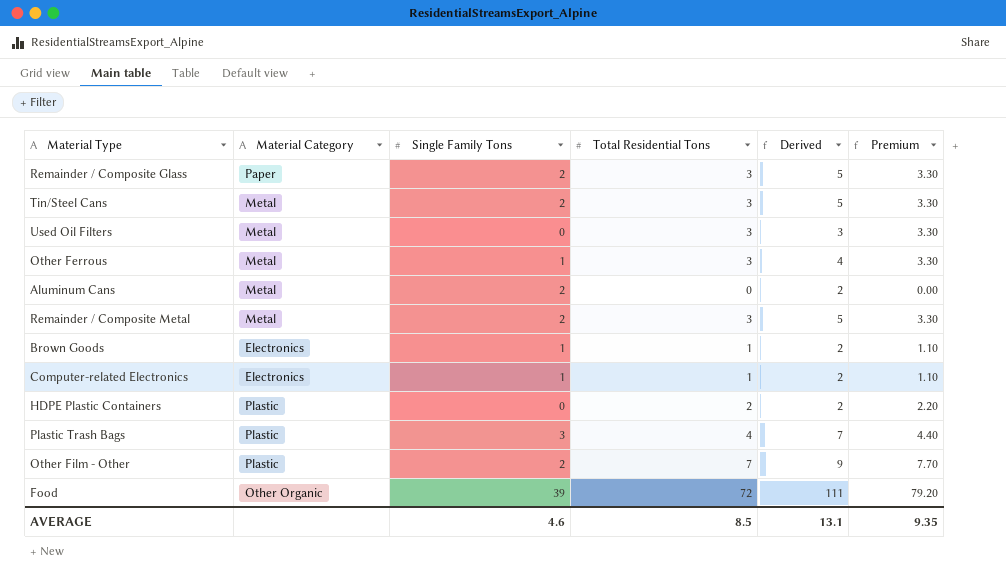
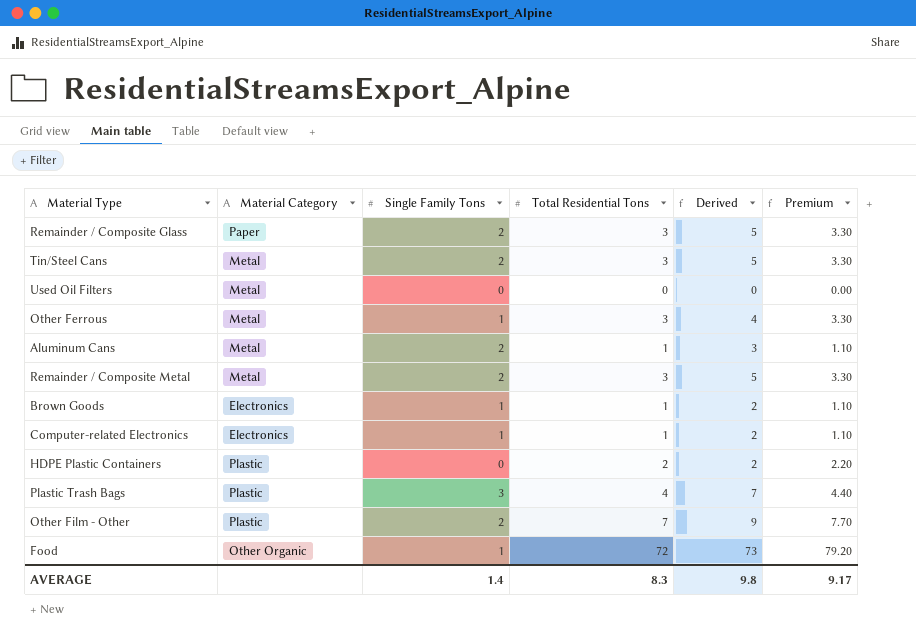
Used Oil Filters | Total Residential Tons: 3 -> 0
Used Oil Filters | Derived: 3 -> 0
Used Oil Filters | Premium: 3.30 -> 0.00
Aluminum Cans | Total Residential Tons: 0 -> 1
Aluminum Cans | Derived: 2 -> 3
Aluminum Cans | Premium: 0.00 -> 1.10
Food | Single Family Tons: 39 -> 1
Food | Derived: 111 -> 73
AVERAGE | Single Family Tons: 4.6 -> 1.4
AVERAGE | Total Residential Tons: 8.5 -> 8.3
AVERAGE | Derived: 13.1 -> 9.8
AVERAGE | Premium: 9.35 -> 9.17

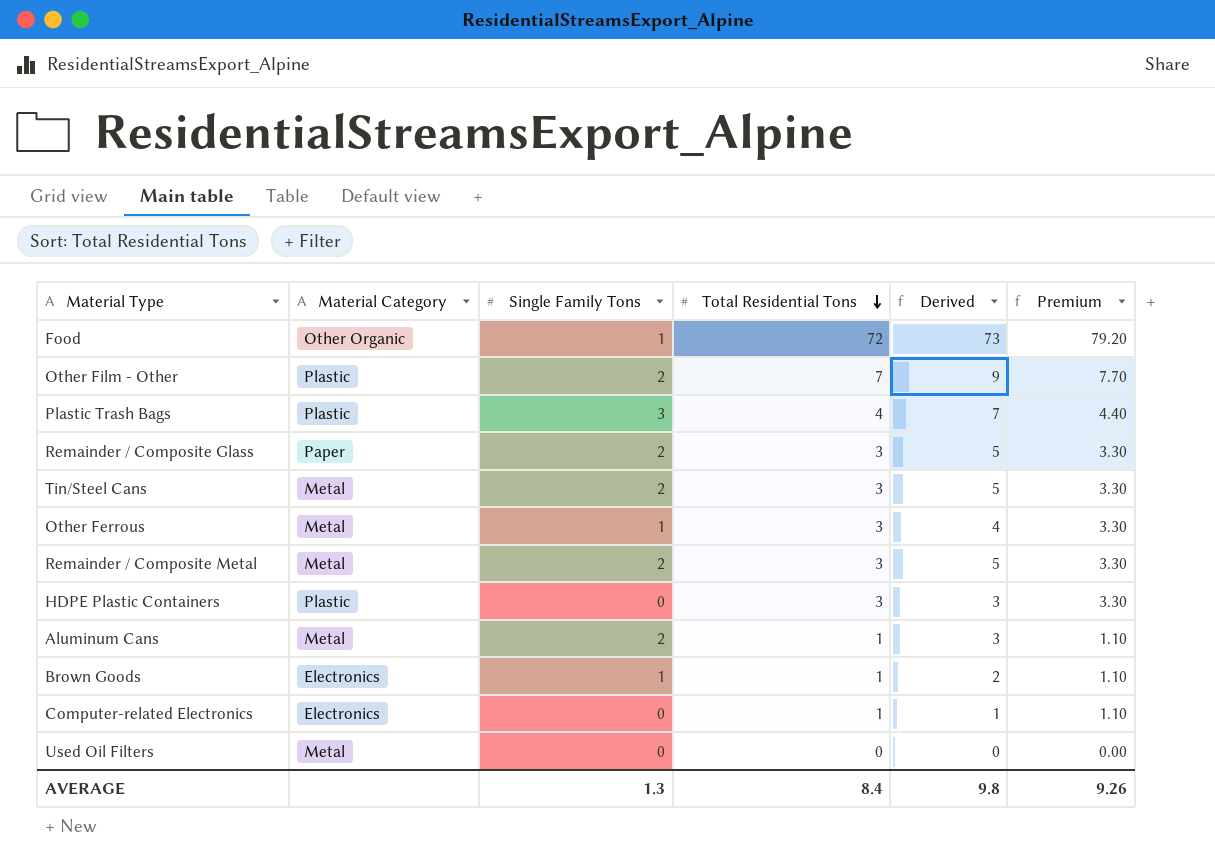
row order: none -> Total Residential Tons descending
HDPE Plastic Containers | Total Residential Tons: 2 -> 3
HDPE Plastic Containers | Derived: 2 -> 3
HDPE Plastic Containers | Premium: 2.20 -> 3.30
Computer-related Electronics | Single Family Tons: 1 -> 0
Computer-related Electronics | Derived: 2 -> 1
AVERAGE | Single Family Tons: 1.4 -> 1.3
AVERAGE | Total Residential Tons: 8.3 -> 8.4
AVERAGE | Premium: 9.17 -> 9.26

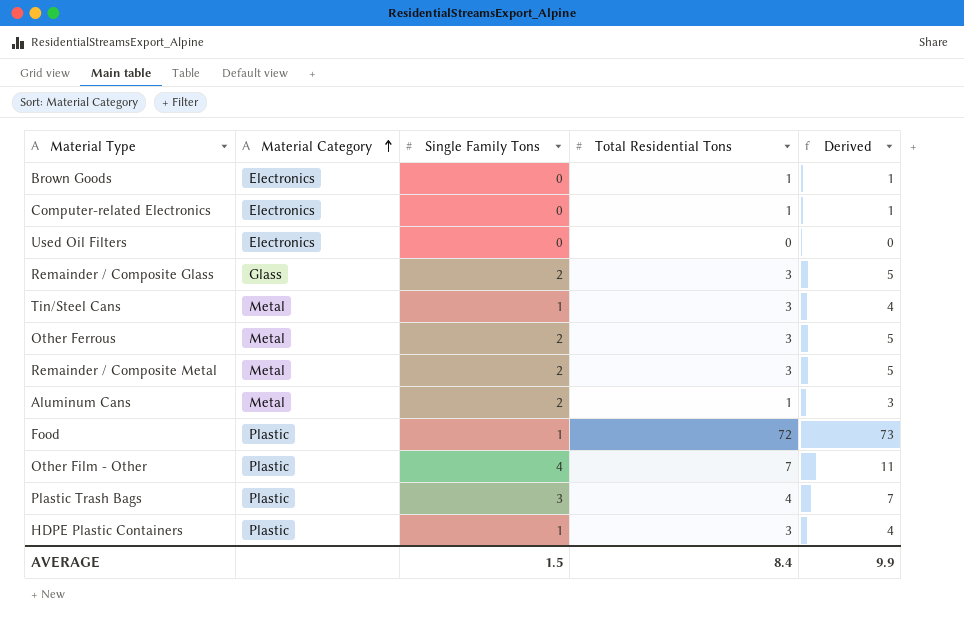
row order: Total Residential Tons descending -> Material Category ascending
column Premium | formula: [Total Residential Tons] * 1.1 -> none
Brown Goods | Single Family Tons: 1 -> 0
Brown Goods | Derived: 2 -> 1
Used Oil Filters | Material Category: Metal -> Electronics
Remainder / Composite Glass | Material Category: Paper -> Glass
Tin/Steel Cans | Single Family Tons: 2 -> 1
Tin/Steel Cans | Derived: 5 -> 4
Other Ferrous | Single Family Tons: 1 -> 2
Other Ferrous | Derived: 4 -> 5
Food | Material Category: Other Organic -> Plastic
Other Film - Other | Single Family Tons: 2 -> 4
Other Film - Other | Derived: 9 -> 11
HDPE Plastic Containers | Single Family Tons: 0 -> 1
HDPE Plastic Containers | Derived: 3 -> 4
AVERAGE | Single Family Tons: 1.3 -> 1.5
AVERAGE | Derived: 9.8 -> 9.9

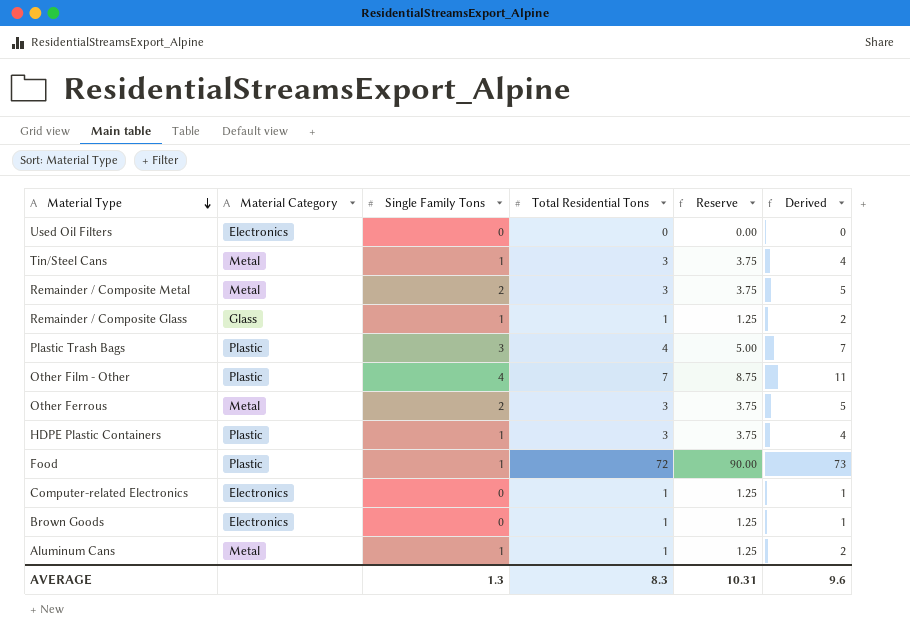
row order: Material Category ascending -> Material Type descending
column Reserve | formula: none -> [Total Residential Tons] * 1.25
Remainder / Composite Glass | Single Family Tons: 2 -> 1
Remainder / Composite Glass | Total Residential Tons: 3 -> 1
Remainder / Composite Glass | Derived: 5 -> 2
Aluminum Cans | Single Family Tons: 2 -> 1
Aluminum Cans | Derived: 3 -> 2
AVERAGE | Single Family Tons: 1.5 -> 1.3
AVERAGE | Total Residential Tons: 8.4 -> 8.3
AVERAGE | Derived: 9.9 -> 9.6

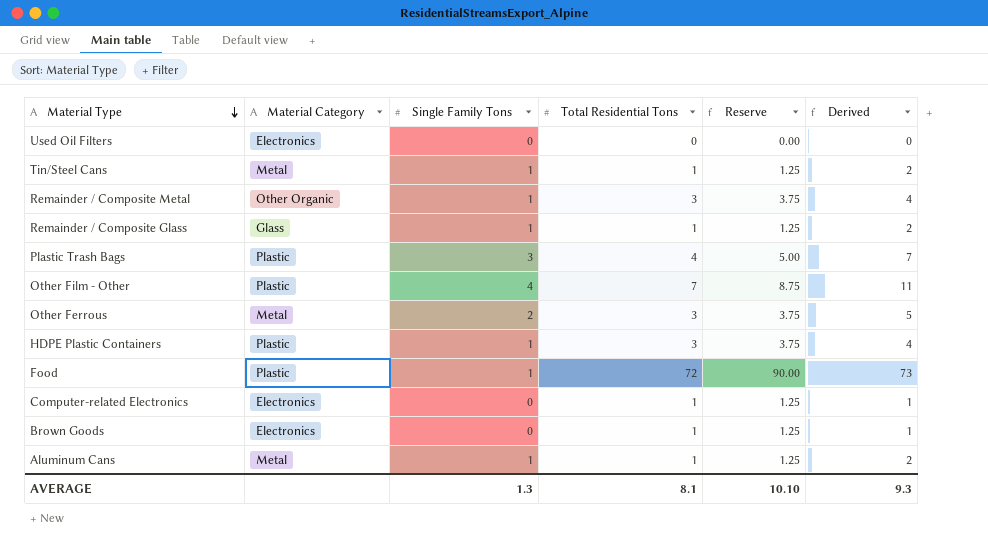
Tin/Steel Cans | Total Residential Tons: 3 -> 1
Tin/Steel Cans | Reserve: 3.75 -> 1.25
Tin/Steel Cans | Derived: 4 -> 2
Remainder / Composite Metal | Material Category: Metal -> Other Organic
Remainder / Composite Metal | Single Family Tons: 2 -> 1
Remainder / Composite Metal | Derived: 5 -> 4
AVERAGE | Total Residential Tons: 8.3 -> 8.1
AVERAGE | Reserve: 10.31 -> 10.10
AVERAGE | Derived: 9.6 -> 9.3

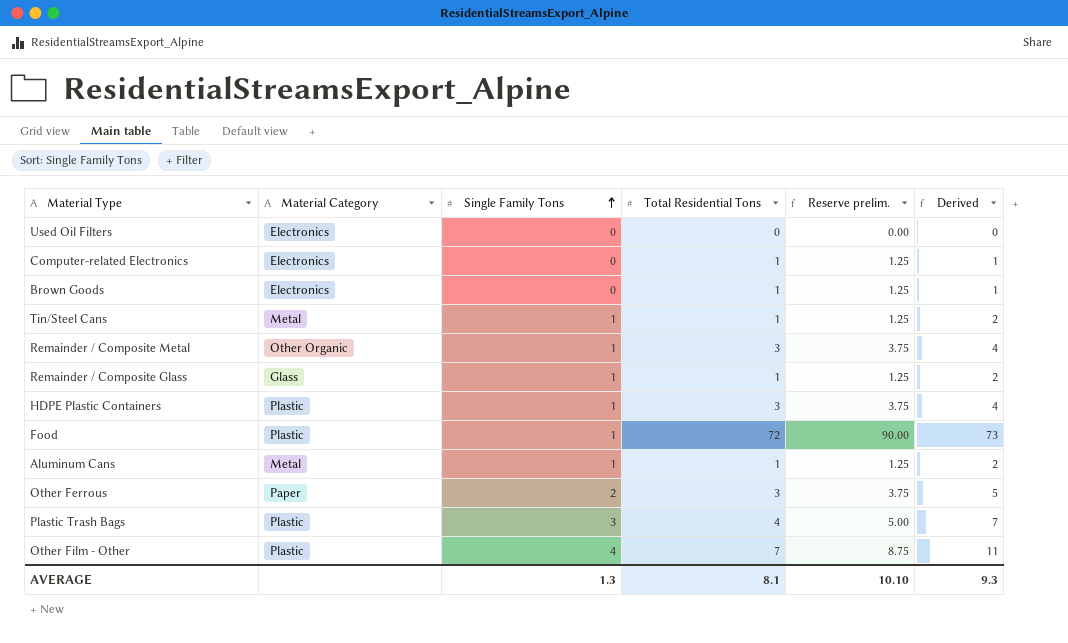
row order: Material Type descending -> Single Family Tons ascending
column name: Reserve -> Reserve prelim.
Other Ferrous | Material Category: Metal -> Paper

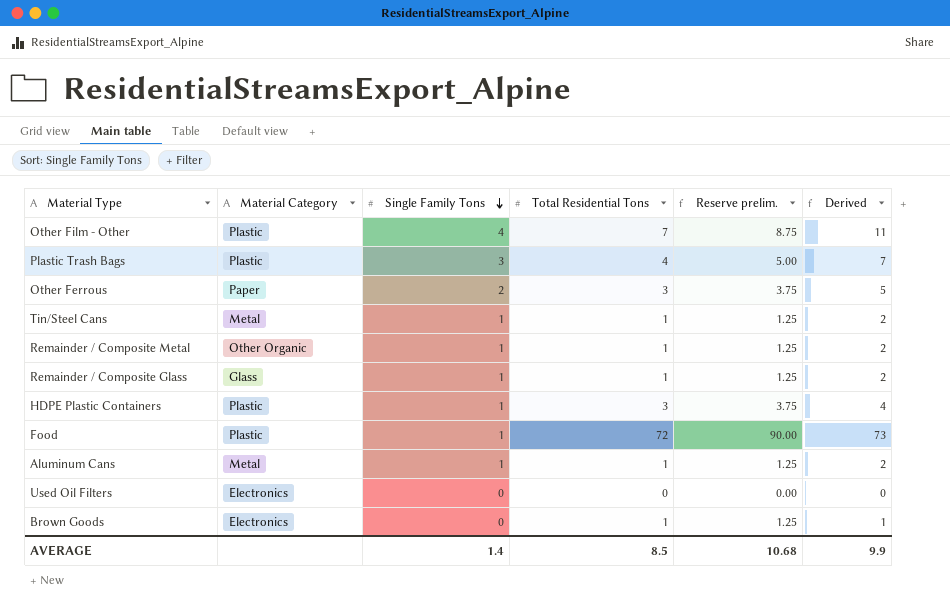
row order: Single Family Tons ascending -> Single Family Tons descending
row Computer-related Electronics: Electronics | 0 | 1 | 1.25 | 1 -> none
Remainder / Composite Metal | Total Residential Tons: 3 -> 1
Remainder / Composite Metal | Reserve prelim.: 3.75 -> 1.25
Remainder / Composite Metal | Derived: 4 -> 2
AVERAGE | Single Family Tons: 1.3 -> 1.4
AVERAGE | Total Residential Tons: 8.1 -> 8.5
AVERAGE | Reserve prelim.: 10.10 -> 10.68
AVERAGE | Derived: 9.3 -> 9.9

